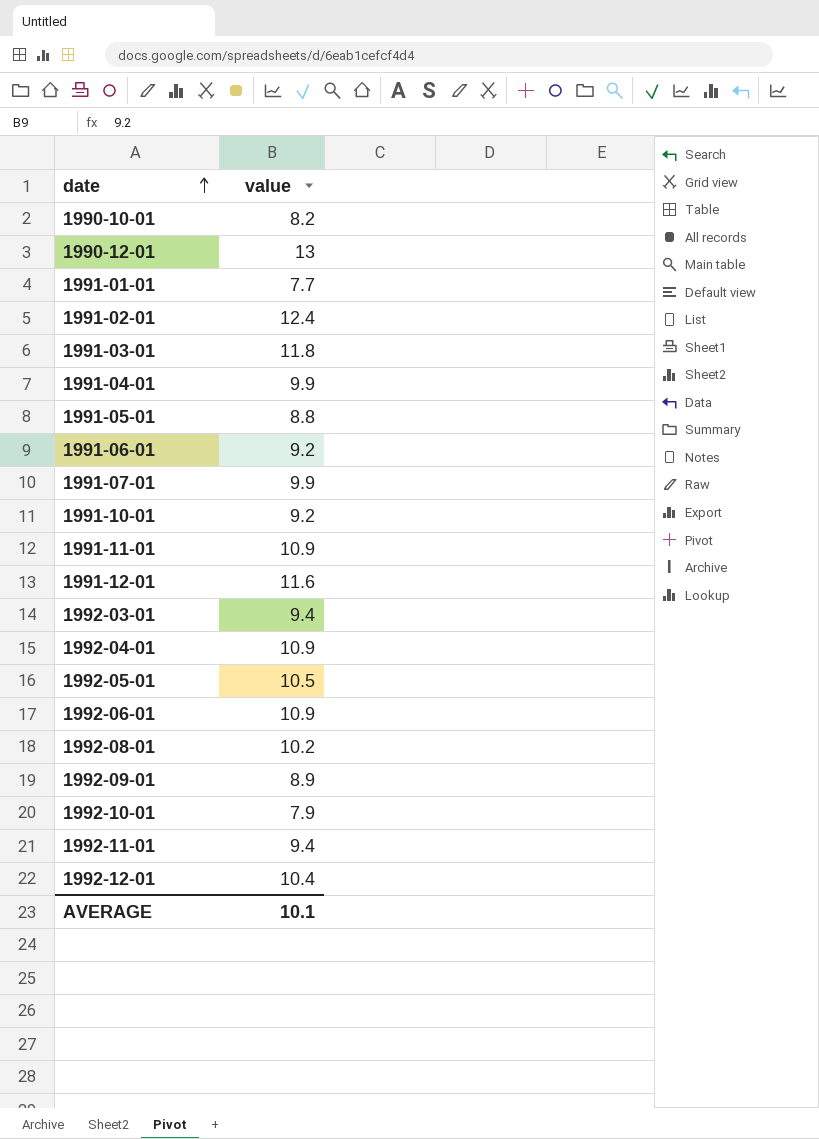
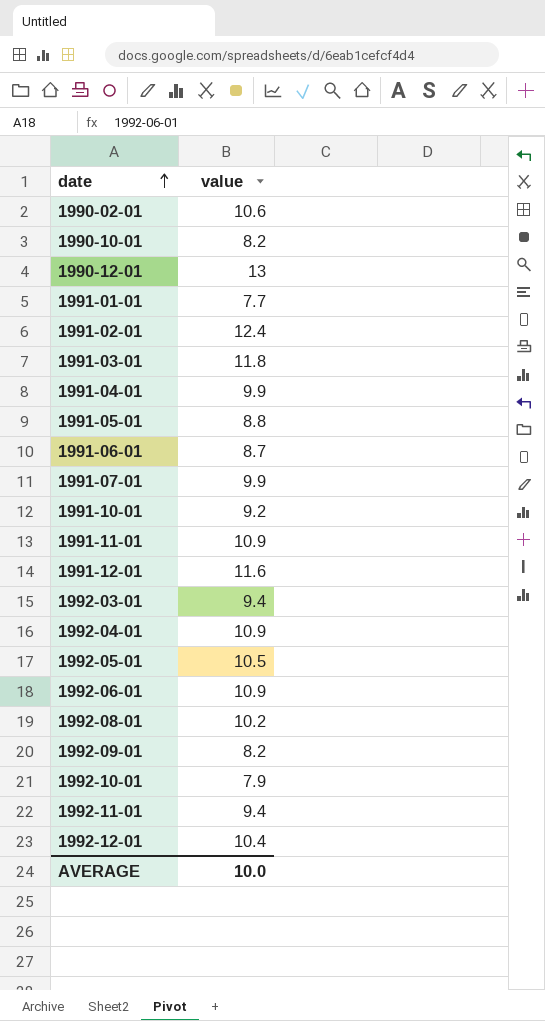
row 1990-02-01: none -> 10.6
1991-06-01 | value: 9.2 -> 8.7
1992-09-01 | value: 8.9 -> 8.2
AVERAGE | value: 10.1 -> 10.0

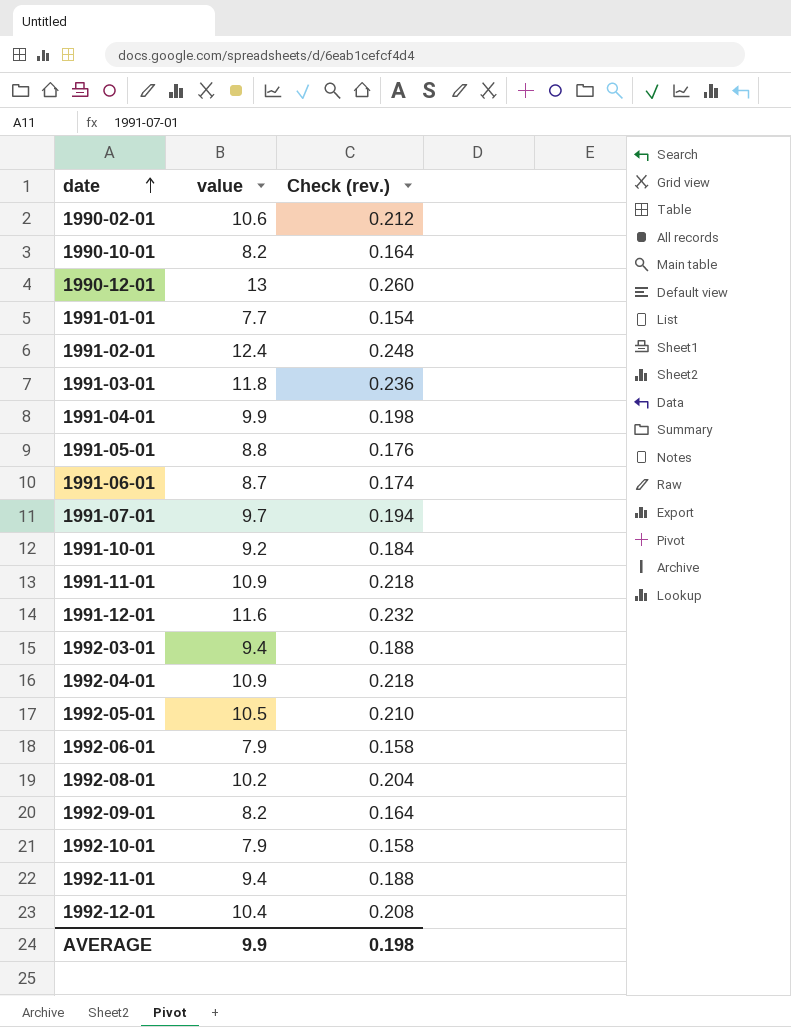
column Check (rev.) | formula: none -> [value] * 0.02
1991-07-01 | value: 9.9 -> 9.7
1992-06-01 | value: 10.9 -> 7.9
AVERAGE | value: 10.0 -> 9.9

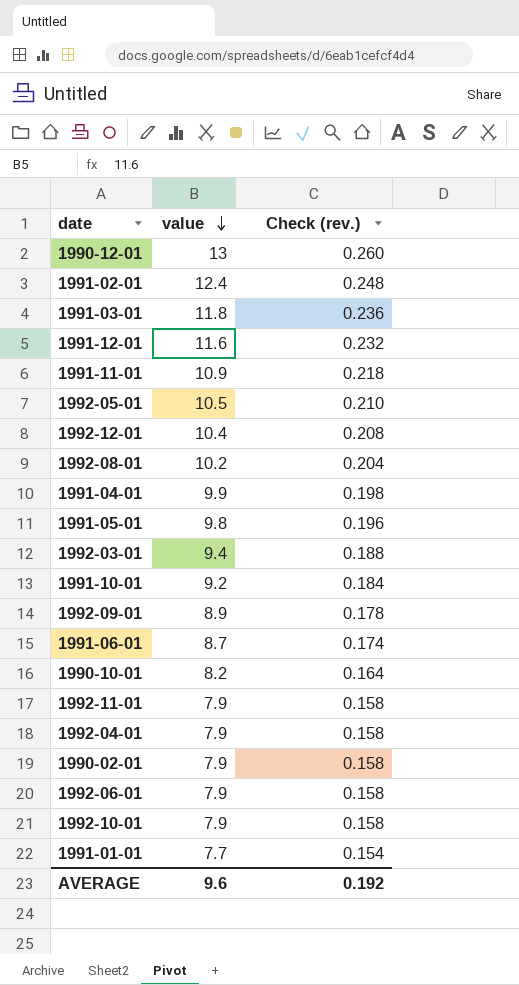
row order: date ascending -> value descending
row 1991-07-01: 9.7 | 0.194 -> none
1991-05-01 | value: 8.8 -> 9.8
1991-05-01 | Check (rev.): 0.176 -> 0.196
1992-09-01 | value: 8.2 -> 8.9
1992-09-01 | Check (rev.): 0.164 -> 0.178
1992-11-01 | value: 9.4 -> 7.9
1992-11-01 | Check (rev.): 0.188 -> 0.158
1992-04-01 | value: 10.9 -> 7.9
1992-04-01 | Check (rev.): 0.218 -> 0.158
1990-02-01 | value: 10.6 -> 7.9
1990-02-01 | Check (rev.): 0.212 -> 0.158
AVERAGE | value: 9.9 -> 9.6
AVERAGE | Check (rev.): 0.198 -> 0.192

